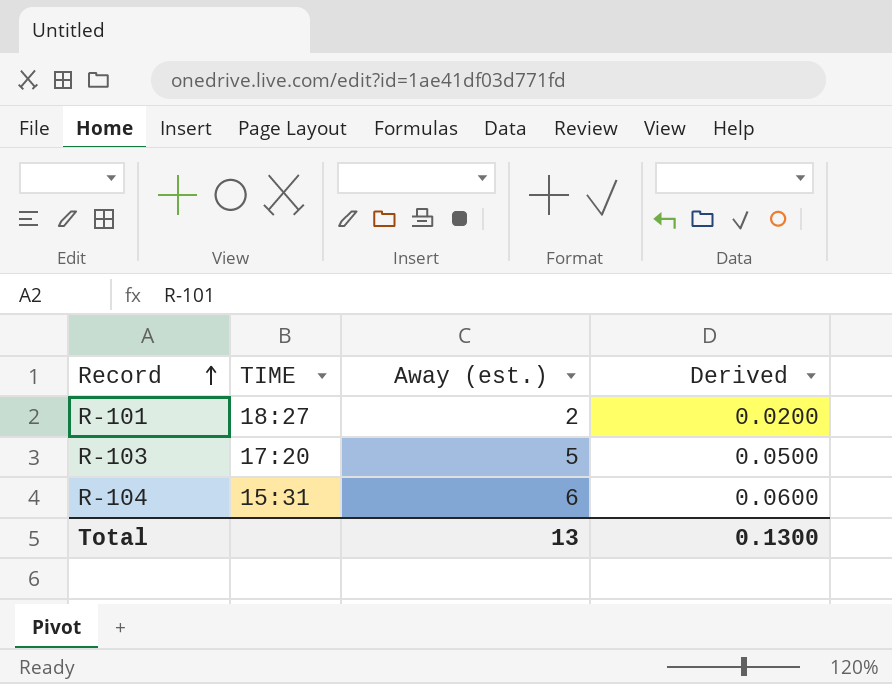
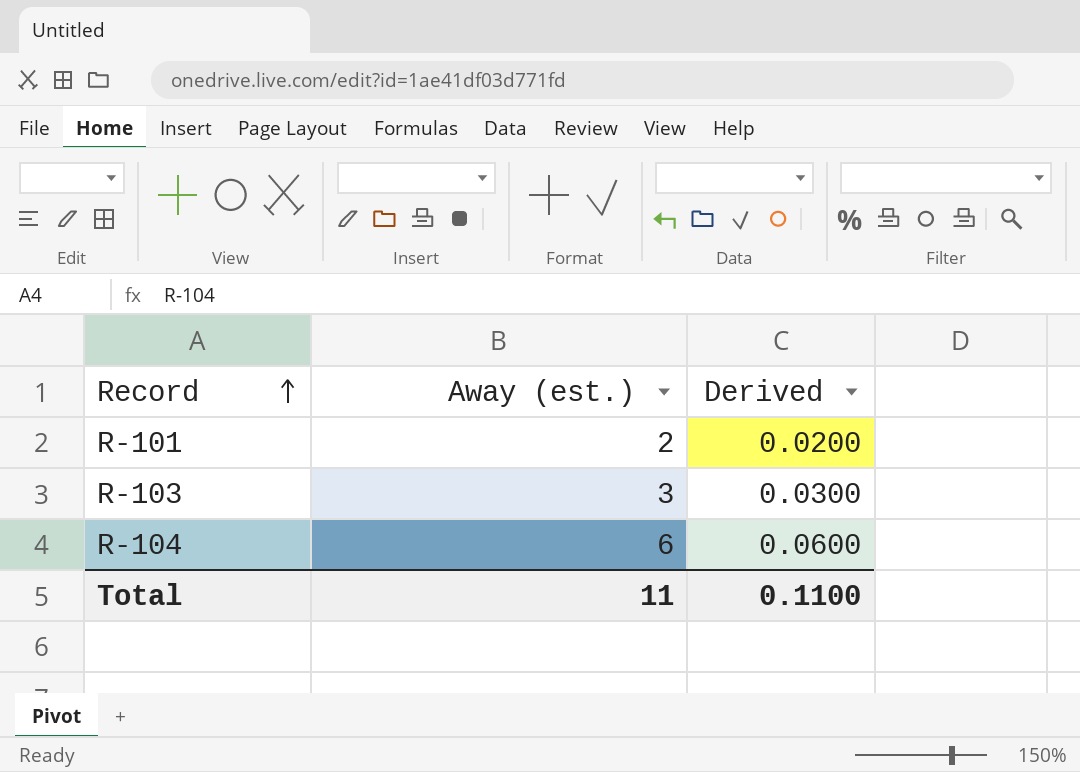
column TIME | position: 2 -> none
R-103 | Away (est.): 5 -> 3
R-103 | Derived: 0.0500 -> 0.0300
Total | Away (est.): 13 -> 11
Total | Derived: 0.1300 -> 0.1100

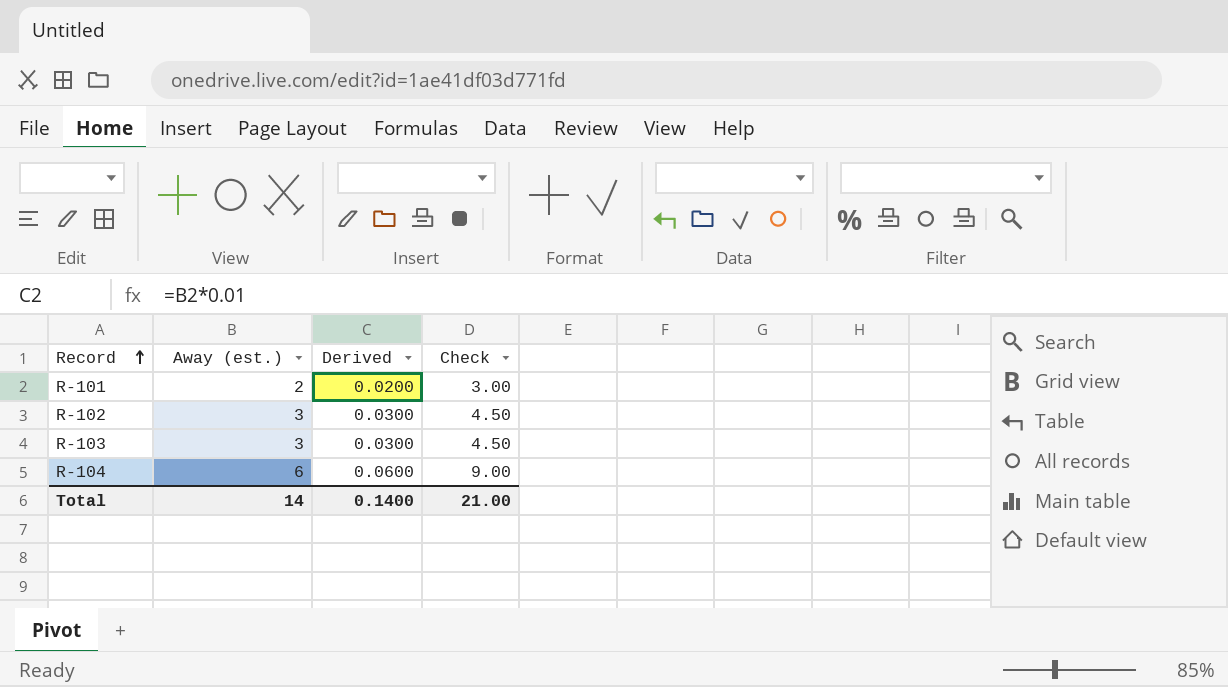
column Check | formula: none -> [Away (est.)] * 1.5
row R-102: none -> 3 | 0.0300 | 4.50
Total | Away (est.): 11 -> 14
Total | Derived: 0.1100 -> 0.1400

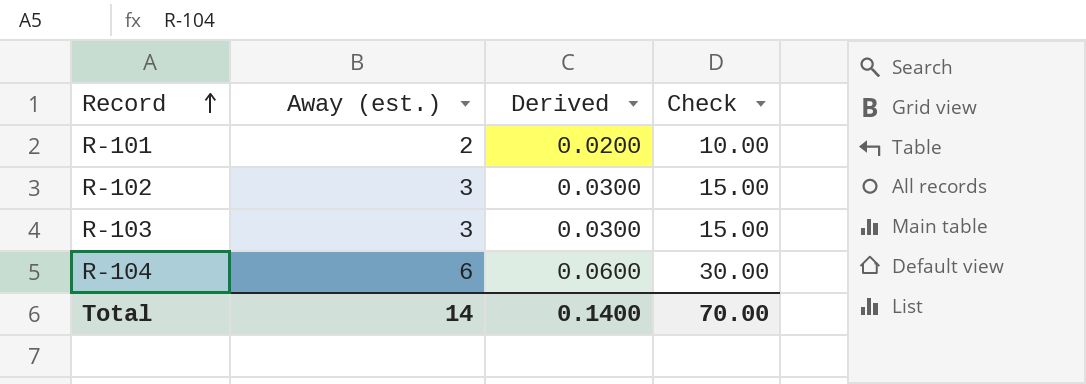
column Check | formula: [Away (est.)] * 1.5 -> [Away (est.)] * 5
Total | Check: 21.00 -> 70.00

